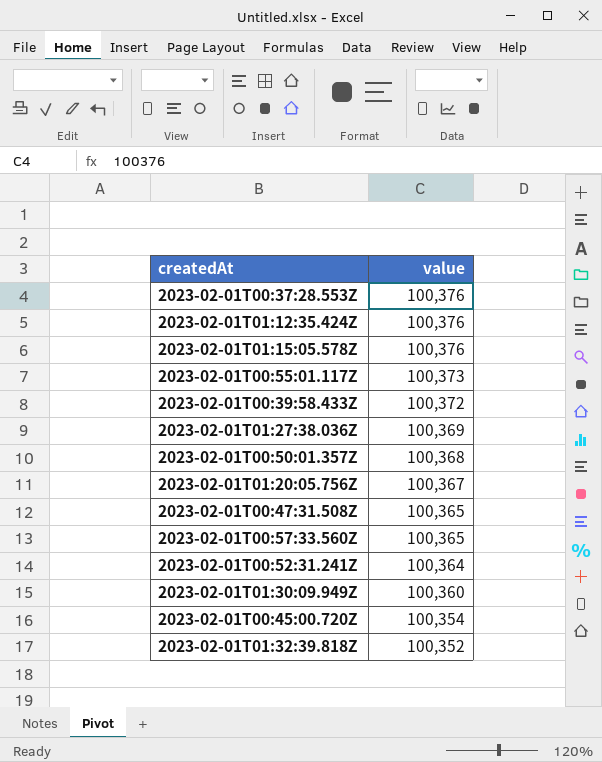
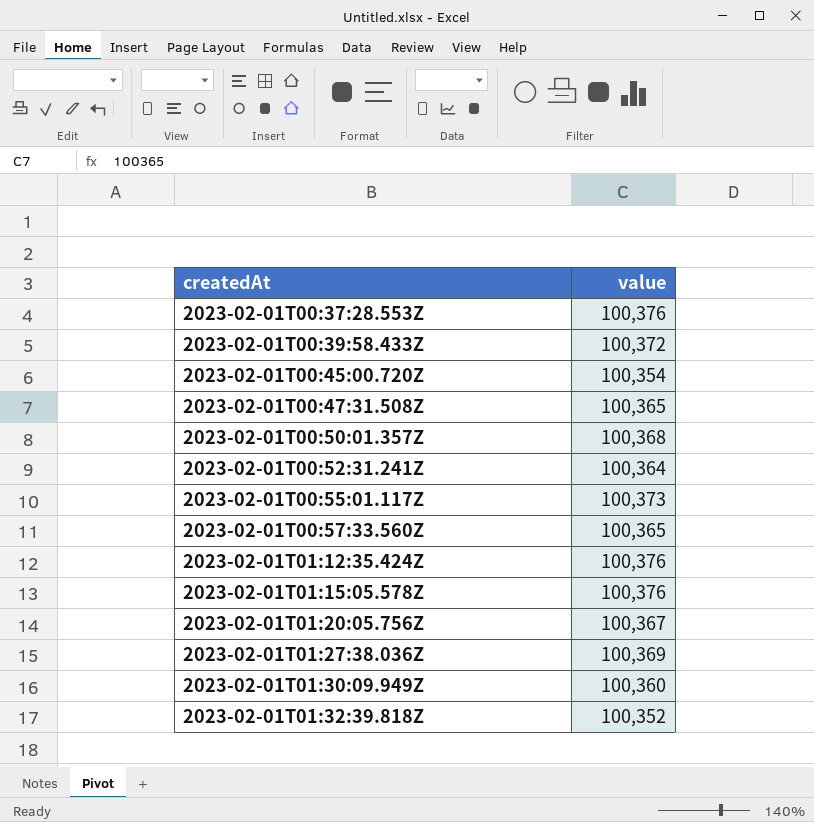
row order: value descending -> createdAt ascending

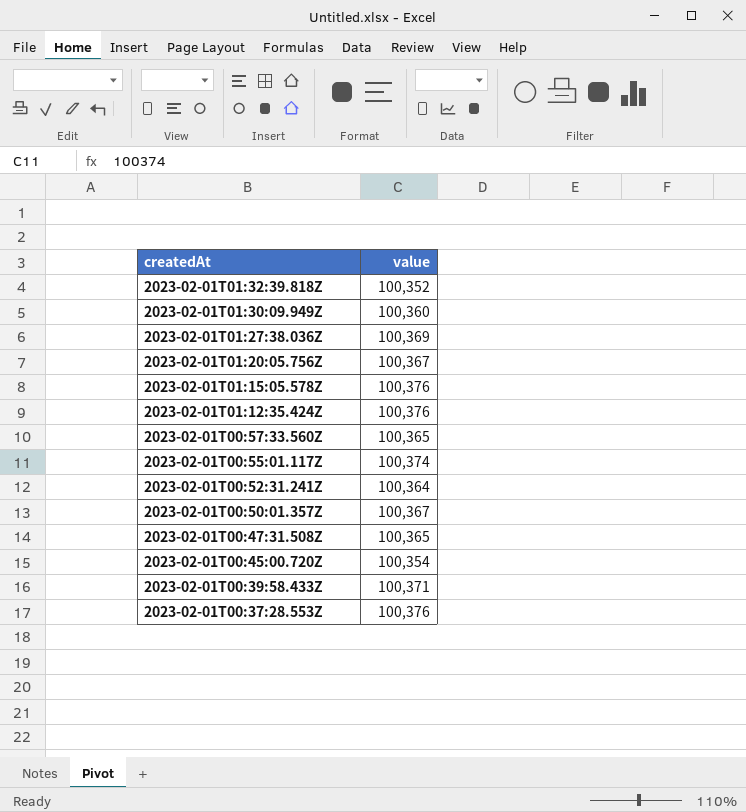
row order: createdAt ascending -> createdAt descending
2023-02-01T00:55:01.117Z | value: 100,373 -> 100,374
2023-02-01T00:50:01.357Z | value: 100,368 -> 100,367
2023-02-01T00:39:58.433Z | value: 100,372 -> 100,371

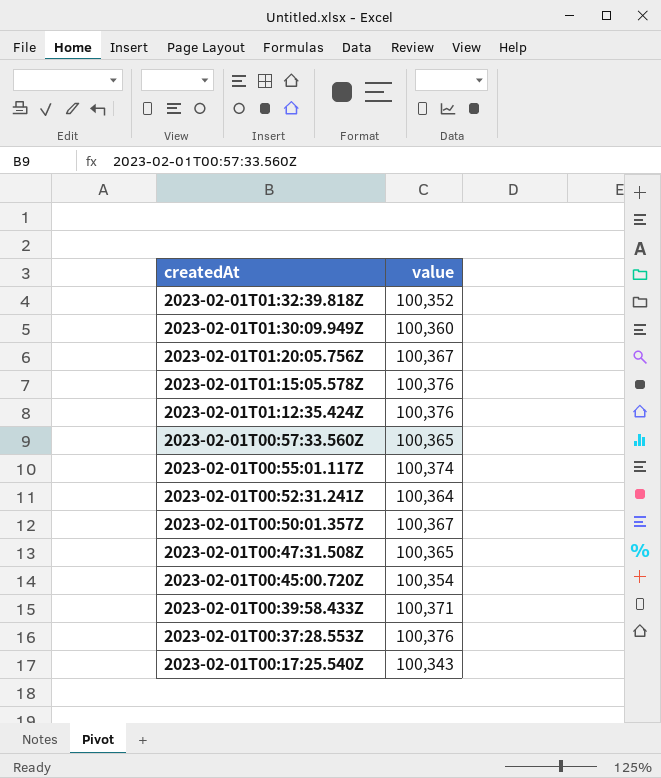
row 2023-02-01T01:27:38.036Z: 100,369 -> none
row 2023-02-01T00:17:25.540Z: none -> 100,343

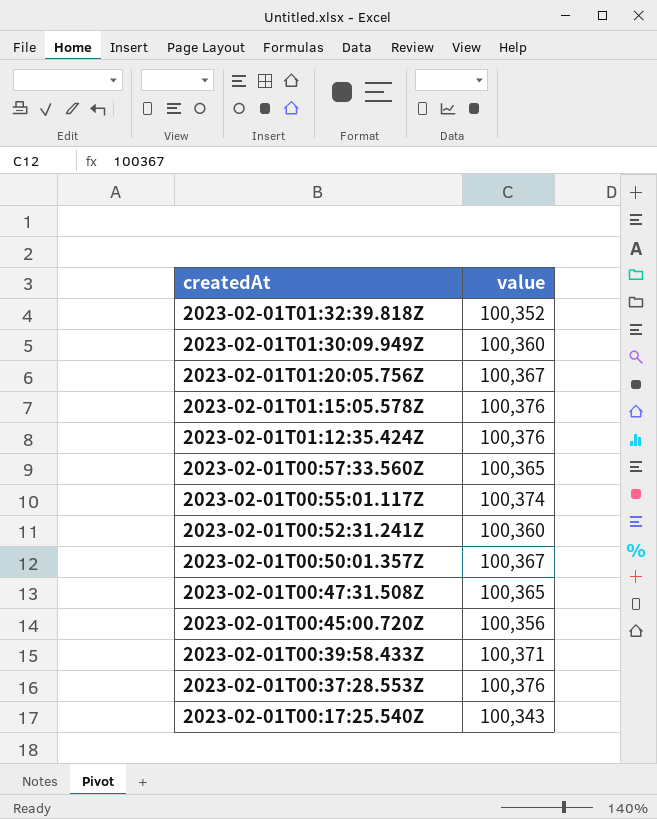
2023-02-01T00:52:31.241Z | value: 100,364 -> 100,360
2023-02-01T00:45:00.720Z | value: 100,354 -> 100,356

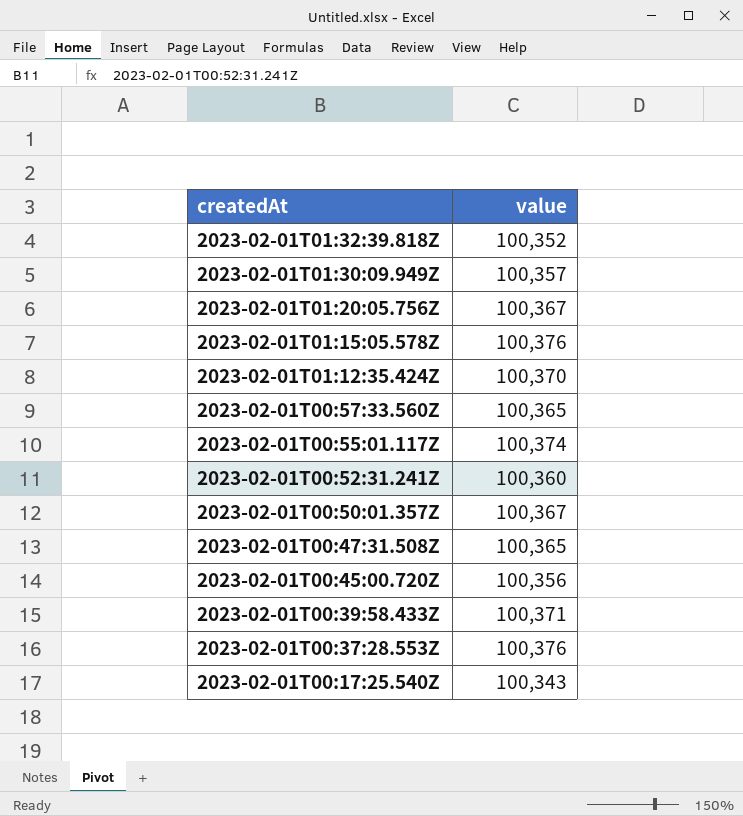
2023-02-01T01:30:09.949Z | value: 100,360 -> 100,357
2023-02-01T01:12:35.424Z | value: 100,376 -> 100,370

